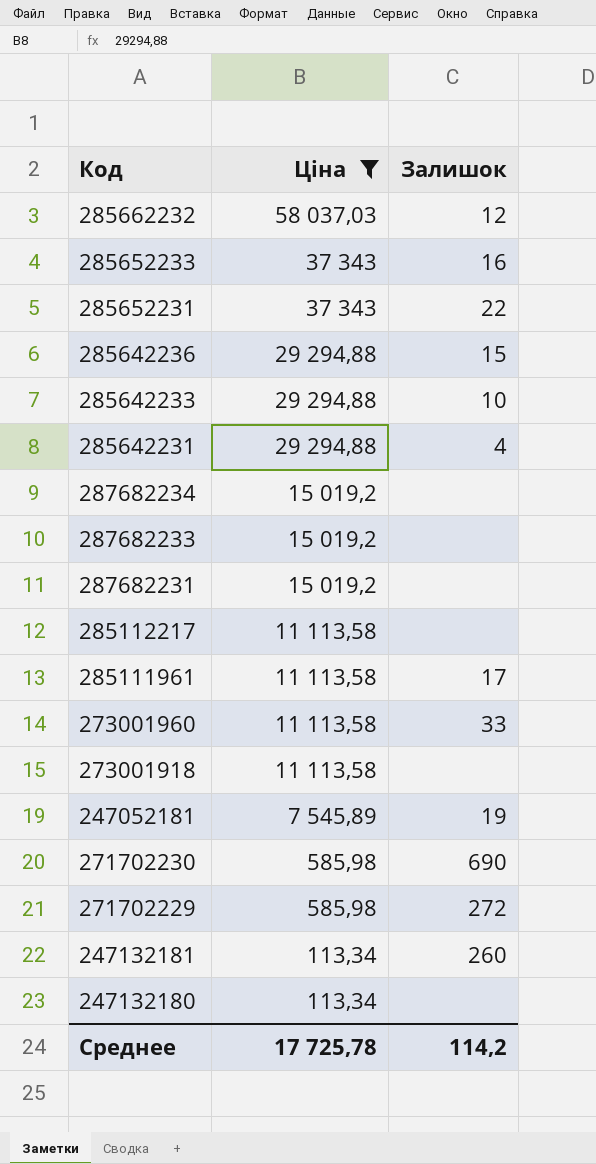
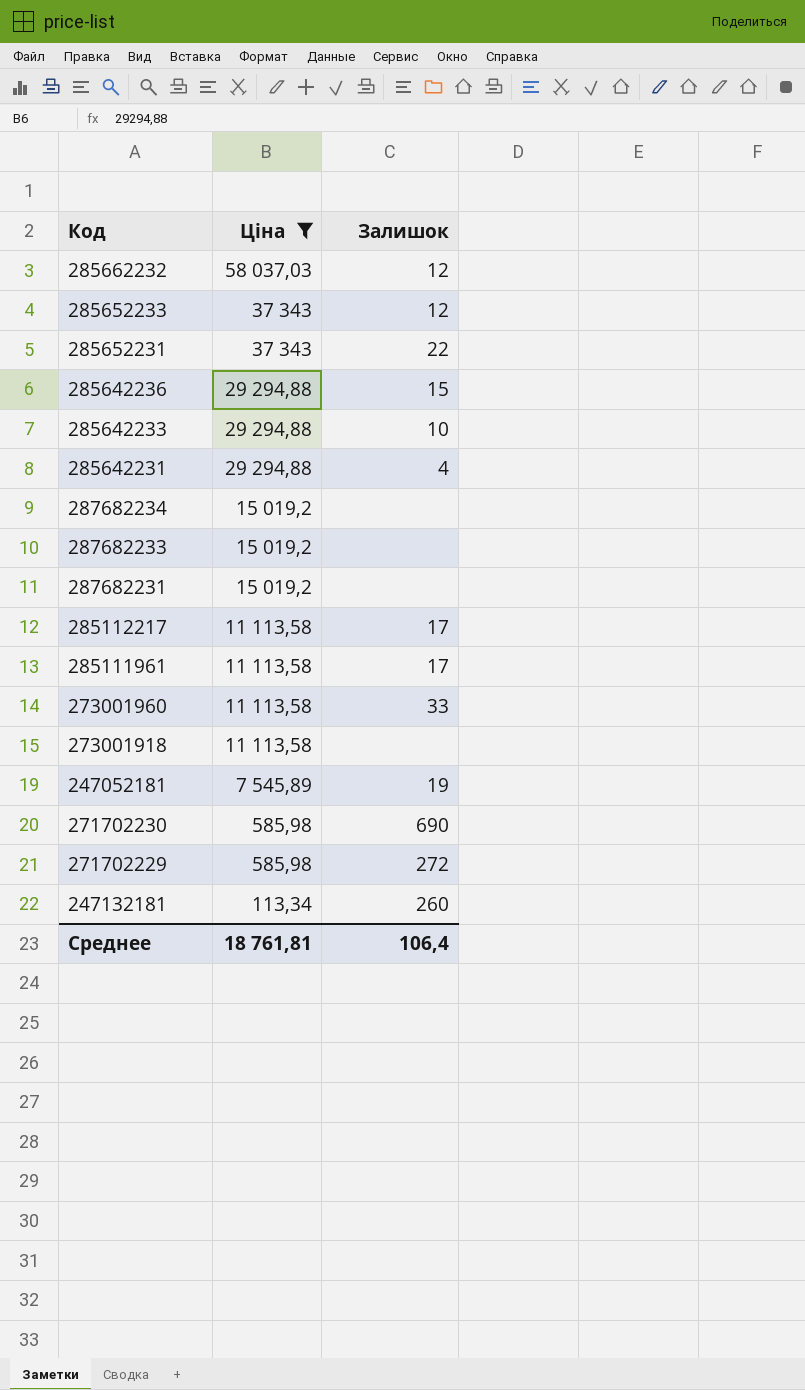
row 247132180: 113,34 | none -> none
285652233 | Залишок: 16 -> 12
285112217 | Залишок: none -> 17
Среднее | Ціна: 17 725,78 -> 18 761,81
Среднее | Залишок: 114,2 -> 106,4

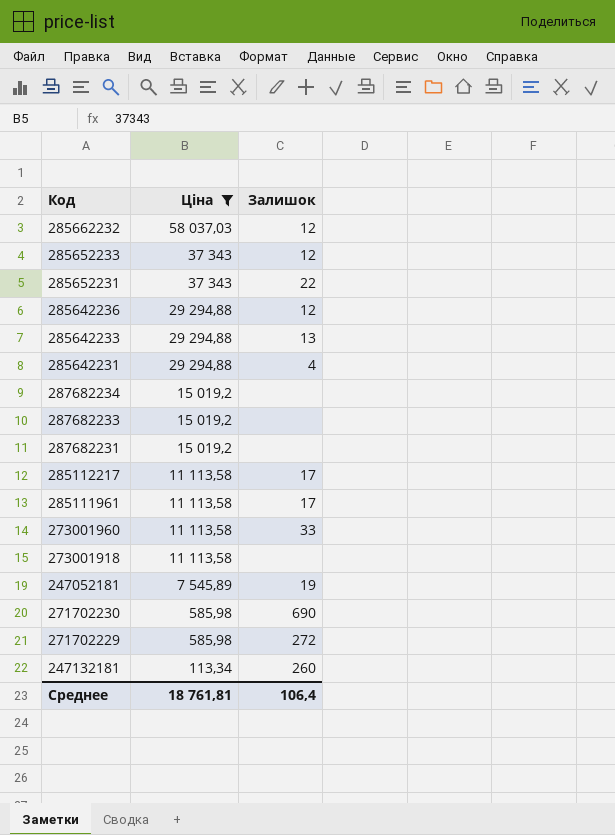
285642236 | Залишок: 15 -> 12
285642233 | Залишок: 10 -> 13

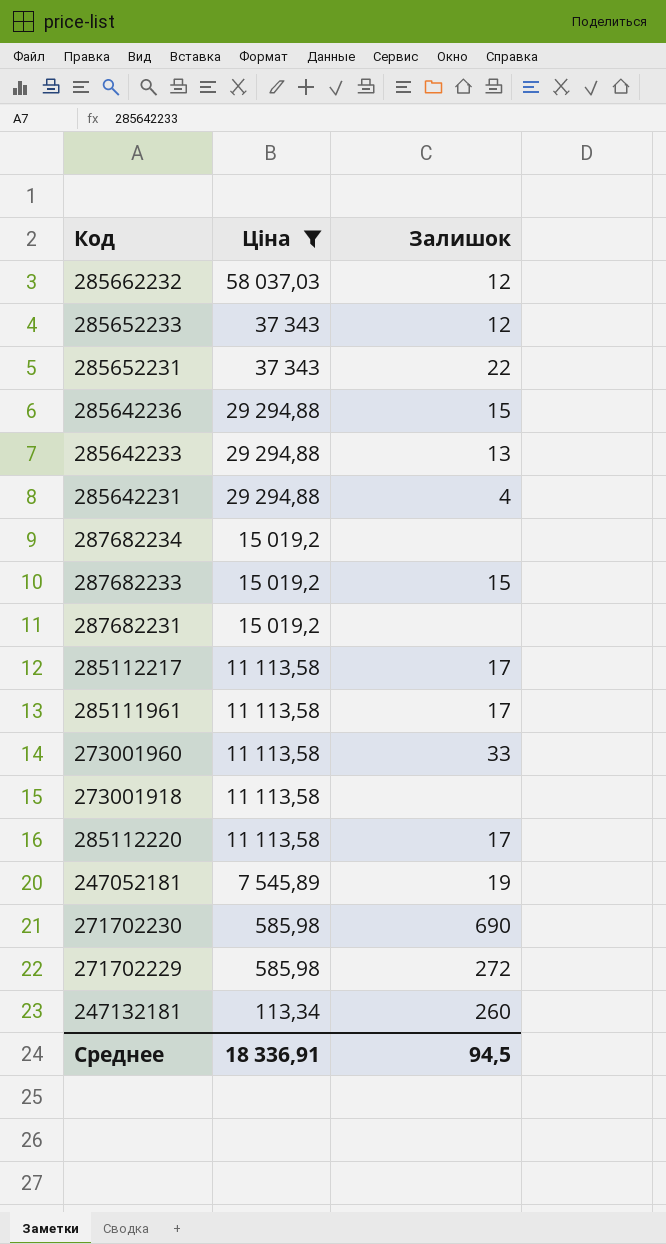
285642236 | Залишок: 12 -> 15
287682233 | Залишок: none -> 15
row 285112220: none -> 11 113,58 | 17
Среднее | Ціна: 18 761,81 -> 18 336,91
Среднее | Залишок: 106,4 -> 94,5

